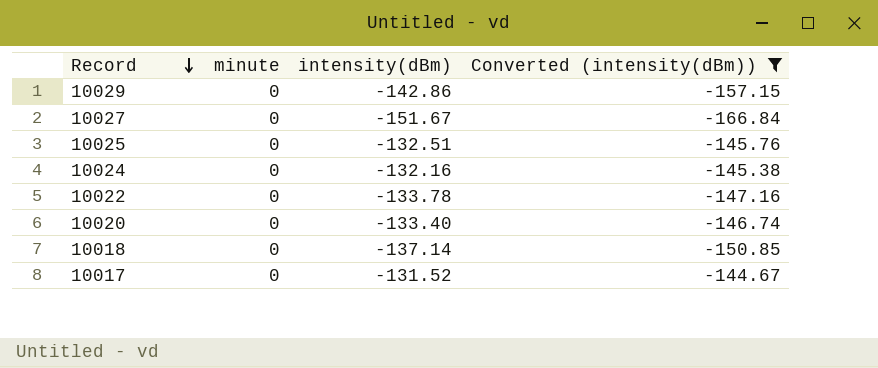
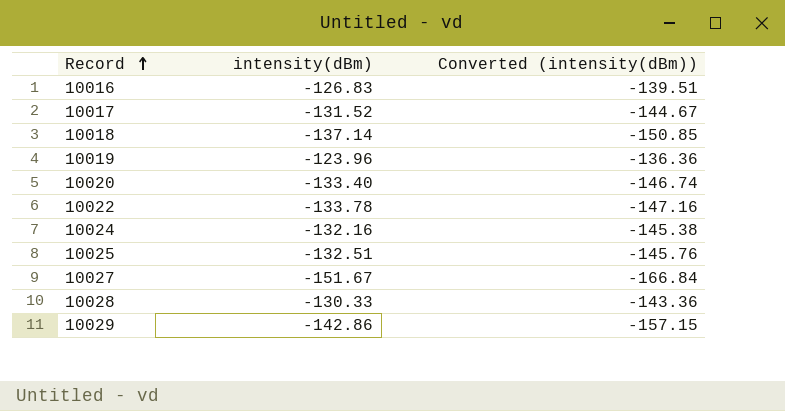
filter: Converted (intensity(dBm)) <= -144.67 -> none
row order: Record descending -> Record ascending
column minute | position: 2 -> none

